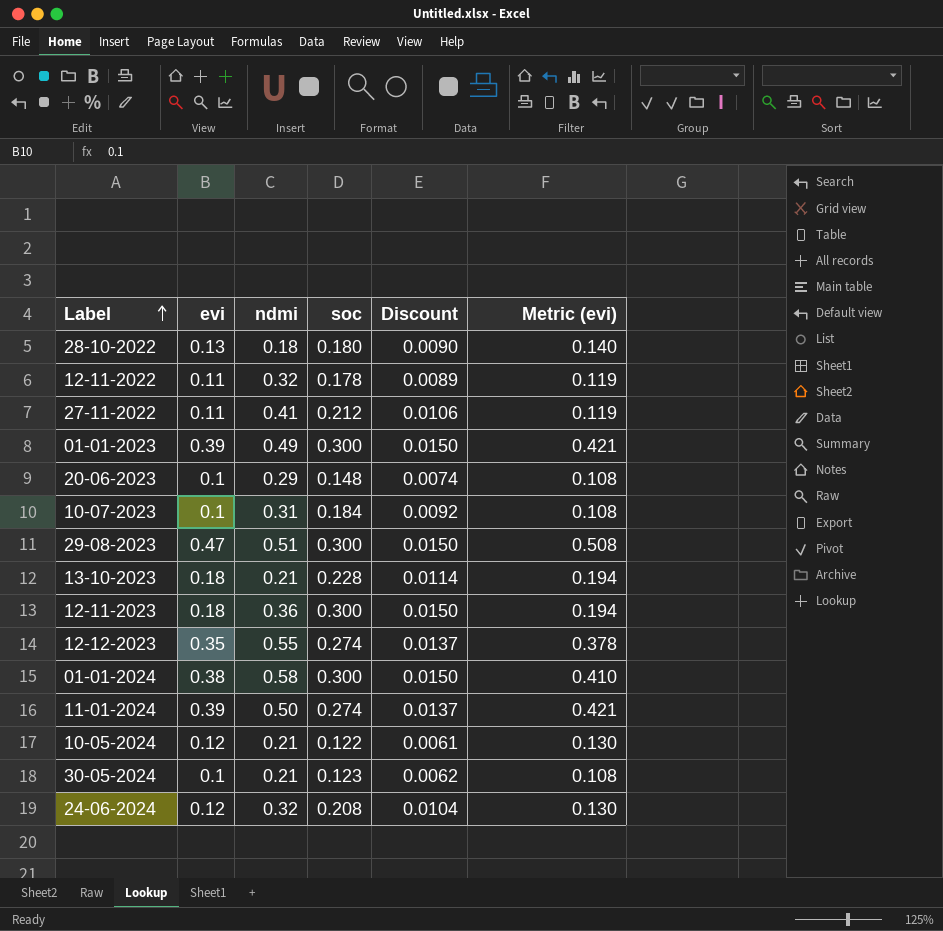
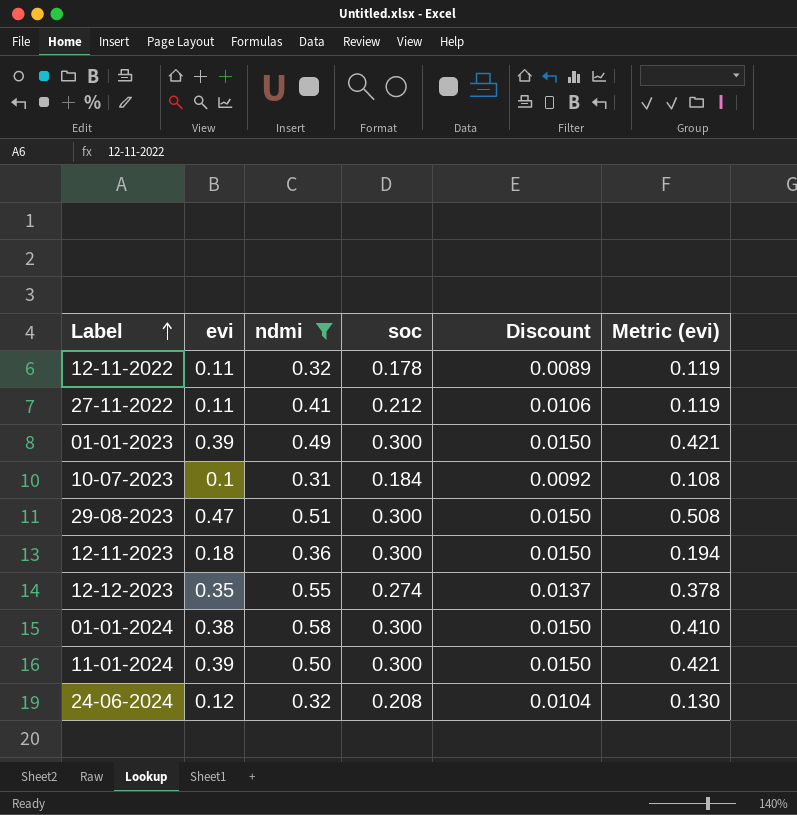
filter: none -> ndmi >= 0.31
11-01-2024 | soc: 0.274 -> 0.300
11-01-2024 | Discount: 0.0137 -> 0.0150

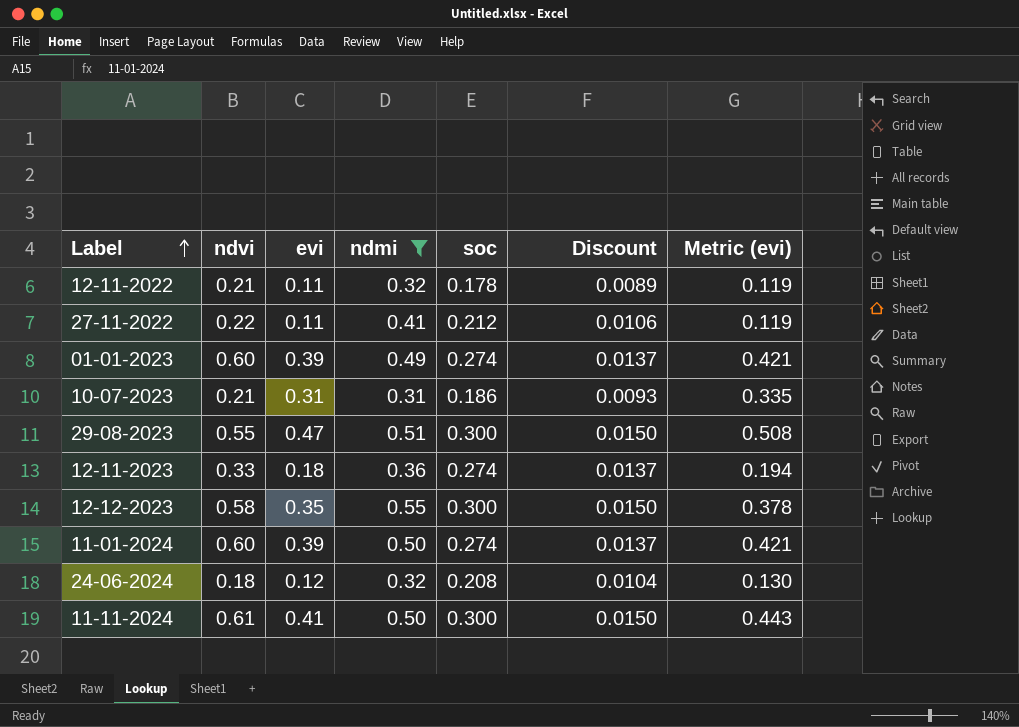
column ndvi | position: none -> 2
row 01-01-2024: 0.38 | 0.58 | 0.300 | 0.0150 | 0.410 -> none
01-01-2023 | soc: 0.300 -> 0.274
01-01-2023 | Discount: 0.0150 -> 0.0137
10-07-2023 | evi: 0.1 -> 0.31
10-07-2023 | soc: 0.184 -> 0.186
10-07-2023 | Discount: 0.0092 -> 0.0093
10-07-2023 | Metric (evi): 0.108 -> 0.335
12-11-2023 | soc: 0.300 -> 0.274
12-11-2023 | Discount: 0.0150 -> 0.0137
12-12-2023 | soc: 0.274 -> 0.300
12-12-2023 | Discount: 0.0137 -> 0.0150
11-01-2024 | soc: 0.300 -> 0.274
11-01-2024 | Discount: 0.0150 -> 0.0137
row 11-11-2024: none -> 0.61 | 0.41 | 0.50 | 0.300 | 0.0150 | 0.443

